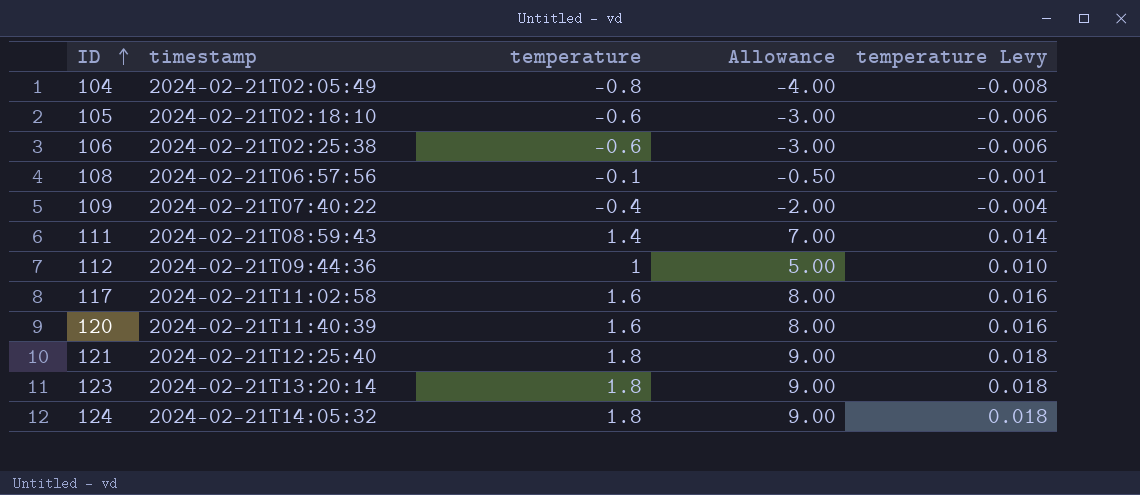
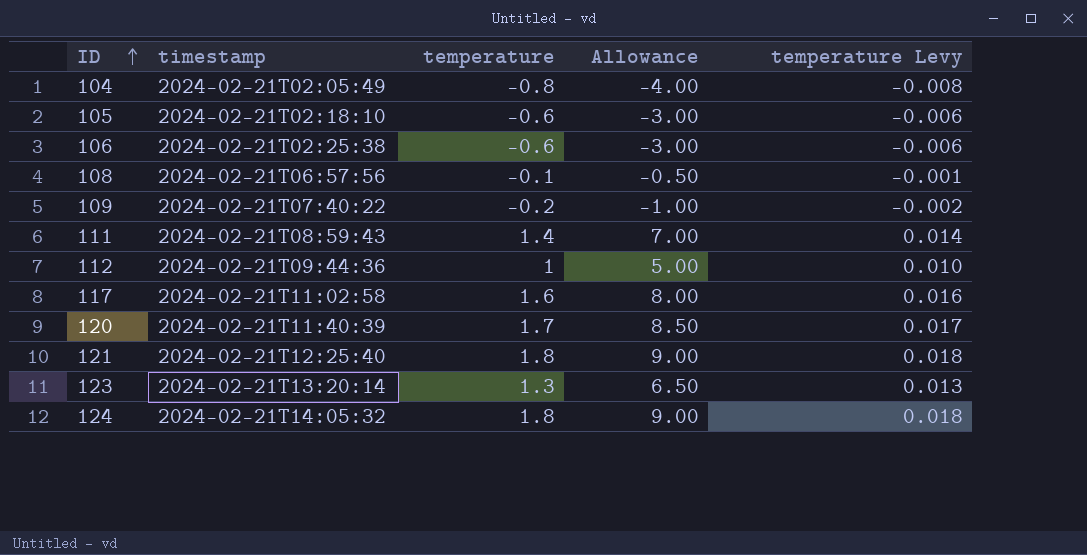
109 | temperature: -0.4 -> -0.2
109 | Allowance: -2.00 -> -1.00
109 | temperature Levy: -0.004 -> -0.002
120 | temperature: 1.6 -> 1.7
120 | Allowance: 8.00 -> 8.50
120 | temperature Levy: 0.016 -> 0.017
123 | temperature: 1.8 -> 1.3
123 | Allowance: 9.00 -> 6.50
123 | temperature Levy: 0.018 -> 0.013

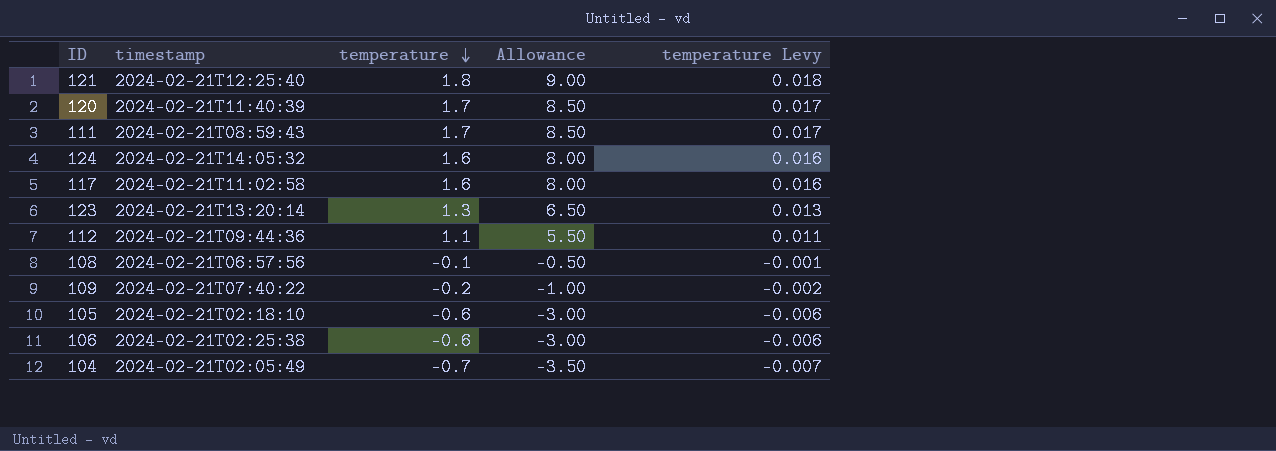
row order: ID ascending -> temperature descending
111 | temperature: 1.4 -> 1.7
111 | Allowance: 7.00 -> 8.50
111 | temperature Levy: 0.014 -> 0.017
124 | temperature: 1.8 -> 1.6
124 | Allowance: 9.00 -> 8.00
124 | temperature Levy: 0.018 -> 0.016
112 | temperature: 1 -> 1.1
112 | Allowance: 5.00 -> 5.50
112 | temperature Levy: 0.010 -> 0.011
104 | temperature: -0.8 -> -0.7
104 | Allowance: -4.00 -> -3.50
104 | temperature Levy: -0.008 -> -0.007

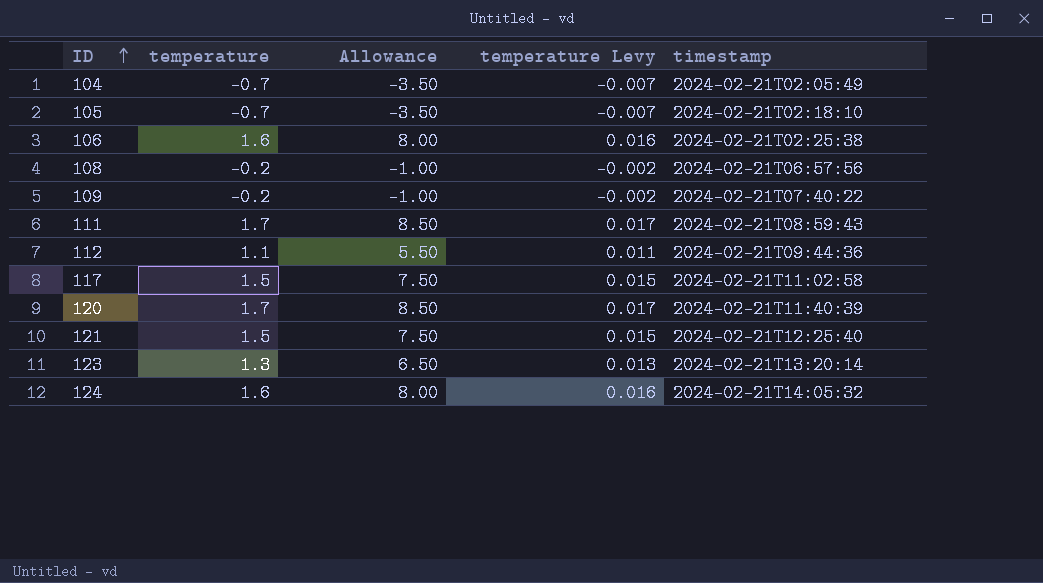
row order: temperature descending -> ID ascending
column timestamp | position: 2 -> 5
105 | temperature: -0.6 -> -0.7
105 | Allowance: -3.00 -> -3.50
105 | temperature Levy: -0.006 -> -0.007
106 | temperature: -0.6 -> 1.6
106 | Allowance: -3.00 -> 8.00
106 | temperature Levy: -0.006 -> 0.016
108 | temperature: -0.1 -> -0.2
108 | Allowance: -0.50 -> -1.00
108 | temperature Levy: -0.001 -> -0.002
117 | temperature: 1.6 -> 1.5
117 | Allowance: 8.00 -> 7.50
117 | temperature Levy: 0.016 -> 0.015
121 | temperature: 1.8 -> 1.5
121 | Allowance: 9.00 -> 7.50
121 | temperature Levy: 0.018 -> 0.015

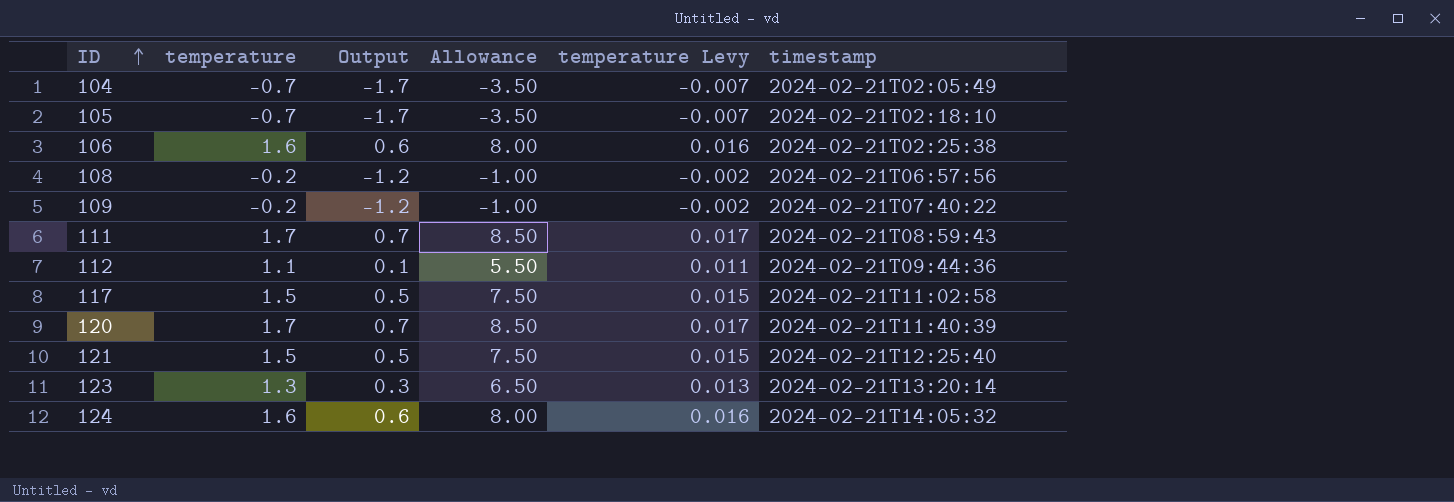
column Output | formula: none -> [temperature] - 1

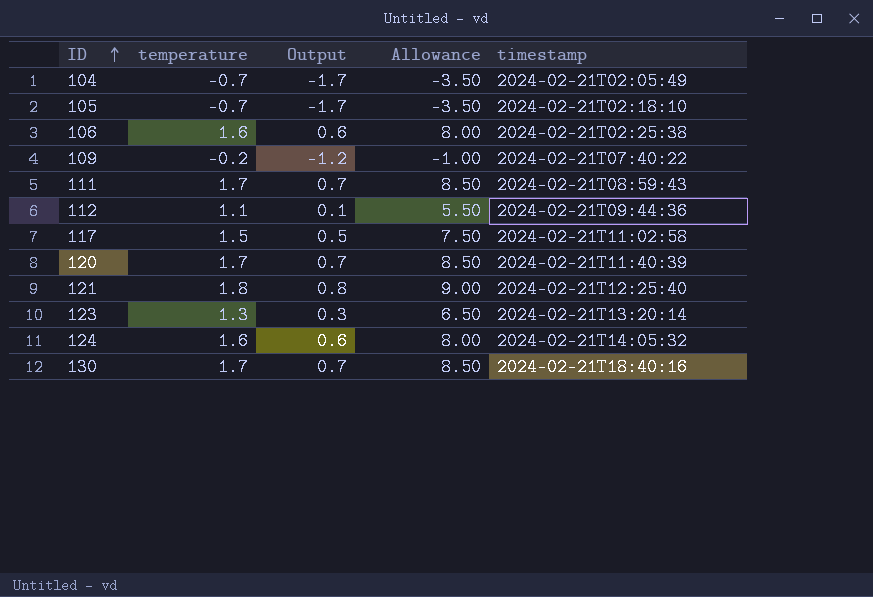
column temperature Levy | formula: [temperature] * 0.01 -> none
row 108: -0.2 | -1.2 | -1.00 | -0.002 | 2024-02-21T06:57:56 -> none
121 | temperature: 1.5 -> 1.8
121 | Output: 0.5 -> 0.8
121 | Allowance: 7.50 -> 9.00
row 130: none -> 1.7 | 0.7 | 8.50 | 2024-02-21T18:40:16

